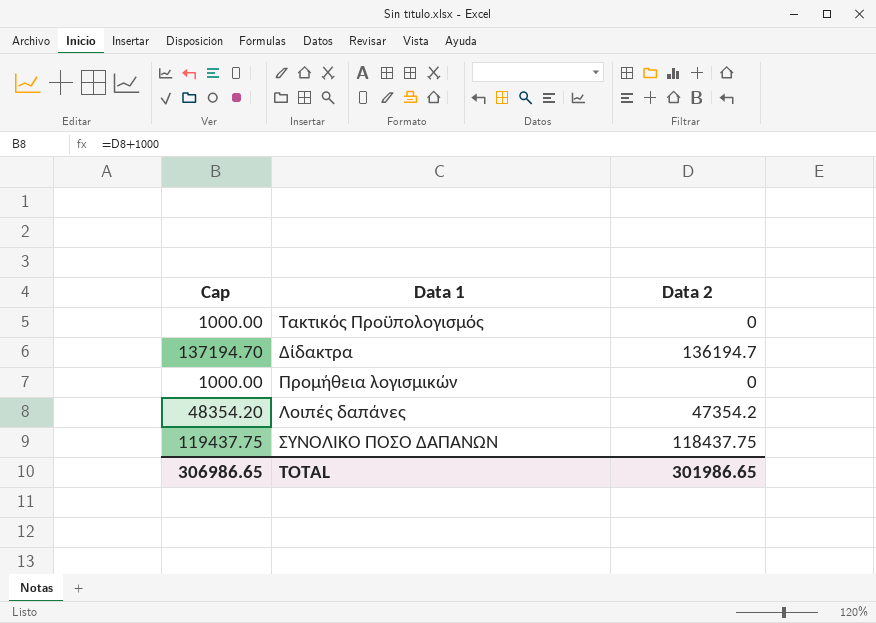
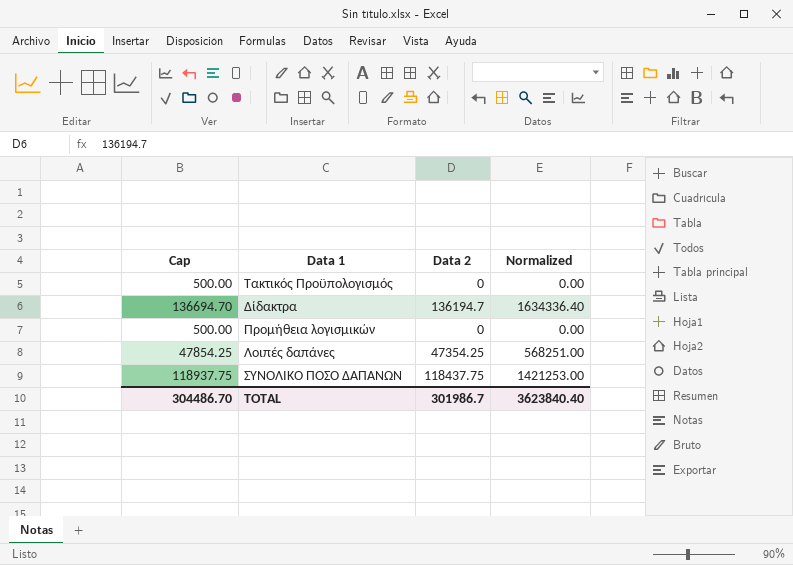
column Cap | formula: [Data 2] + 1000 -> [Data 2] + 500
column Normalized | formula: none -> [Data 2] * 12
Λοιπές δαπάνες | Data 2: 47354.2 -> 47354.25
TOTAL | Cap: 306986.65 -> 304486.70
TOTAL | Data 2: 301986.65 -> 301986.7

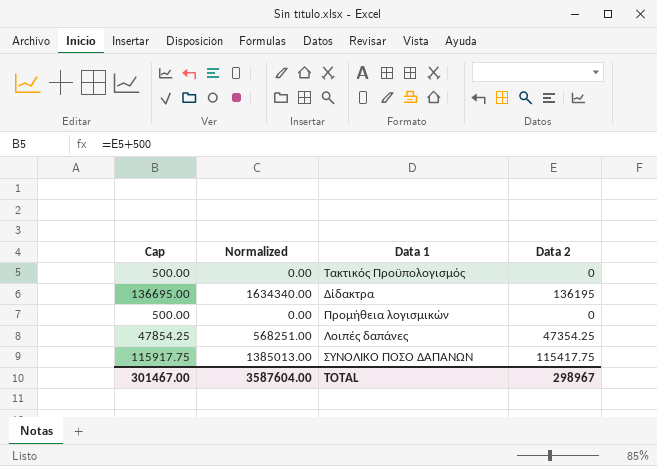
column Normalized | position: 4 -> 2
Δίδακτρα | Cap: 136694.70 -> 136695.00
Δίδακτρα | Normalized: 1634336.40 -> 1634340.00
Δίδακτρα | Data 2: 136194.7 -> 136195
ΣΥΝΟΛΙΚΟ ΠΟΣΟ ΔΑΠΑΝΩΝ | Cap: 118937.75 -> 115917.75
ΣΥΝΟΛΙΚΟ ΠΟΣΟ ΔΑΠΑΝΩΝ | Normalized: 1421253.00 -> 1385013.00
ΣΥΝΟΛΙΚΟ ΠΟΣΟ ΔΑΠΑΝΩΝ | Data 2: 118437.75 -> 115417.75
TOTAL | Cap: 304486.70 -> 301467.00
TOTAL | Normalized: 3623840.40 -> 3587604.00
TOTAL | Data 2: 301986.7 -> 298967

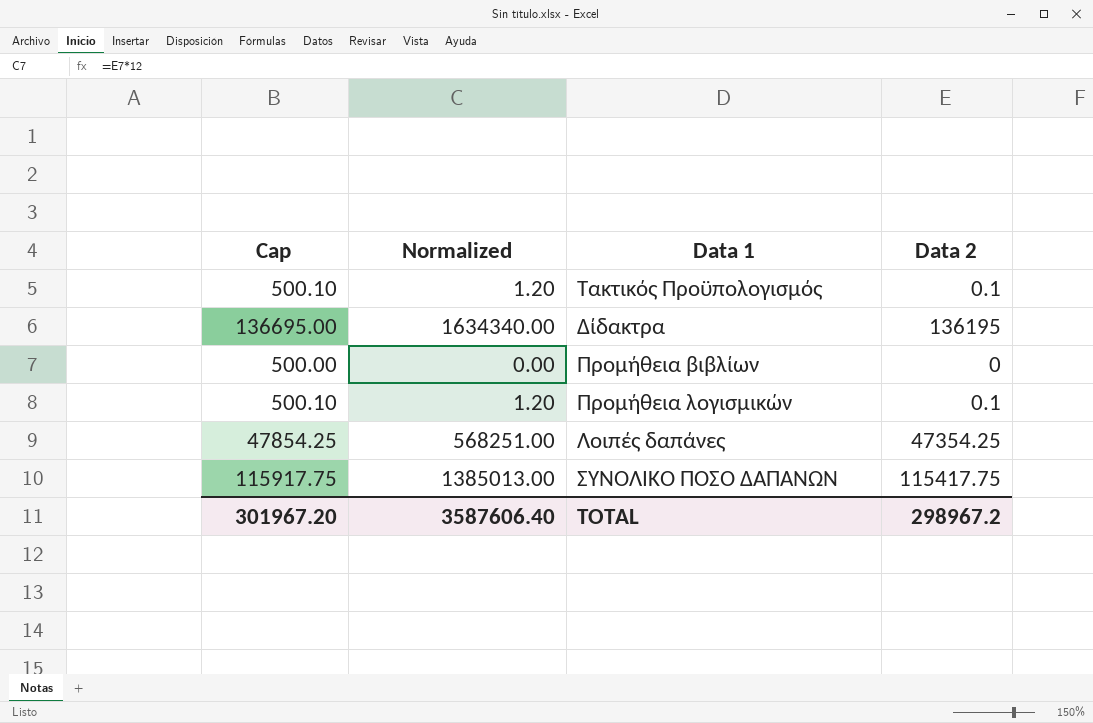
Τακτικός Προϋπολογισμός | Cap: 500.00 -> 500.10
Τακτικός Προϋπολογισμός | Normalized: 0.00 -> 1.20
Τακτικός Προϋπολογισμός | Data 2: 0 -> 0.1
row Προμήθεια βιβλίων: none -> 500.00 | 0.00 | 0
Προμήθεια λογισμικών | Cap: 500.00 -> 500.10
Προμήθεια λογισμικών | Normalized: 0.00 -> 1.20
Προμήθεια λογισμικών | Data 2: 0 -> 0.1
TOTAL | Cap: 301467.00 -> 301967.20
TOTAL | Normalized: 3587604.00 -> 3587606.40
TOTAL | Data 2: 298967 -> 298967.2

